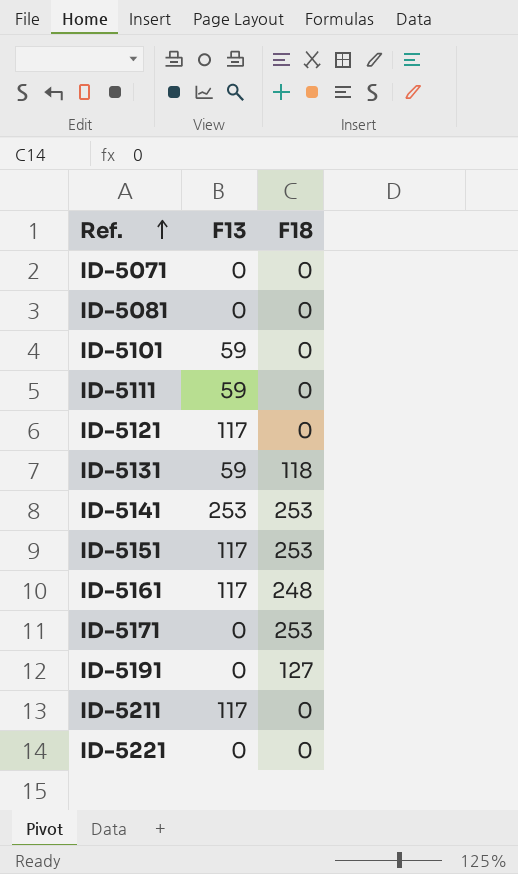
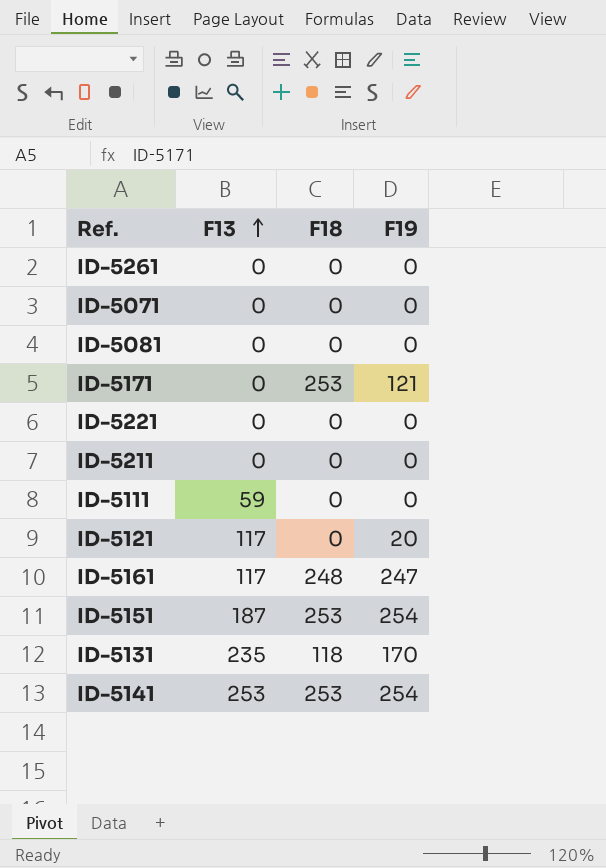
row order: Ref. ascending -> F13 ascending
column F19 | position: none -> 4
row ID-5101: 59 | 0 -> none
row ID-5191: 0 | 127 -> none
row ID-5261: none -> 0 | 0 | 0
ID-5211 | F13: 117 -> 0
ID-5151 | F13: 117 -> 187
ID-5131 | F13: 59 -> 235

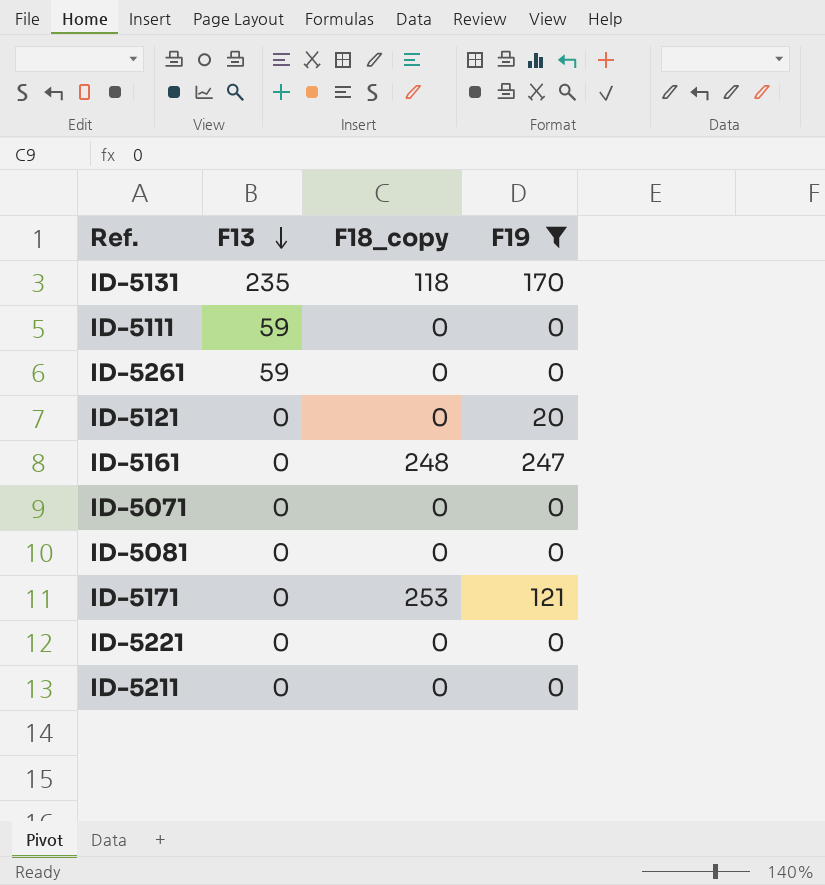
filter: none -> F19 != 254
row order: F13 ascending -> F13 descending
column name: F18 -> F18_copy
ID-5261 | F13: 0 -> 59
ID-5121 | F13: 117 -> 0
ID-5161 | F13: 117 -> 0

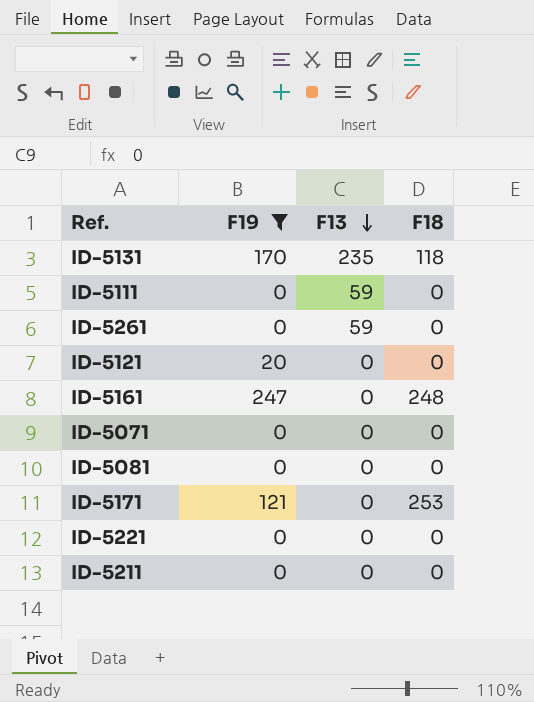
column F19 | position: 4 -> 2
column name: F18_copy -> F18

